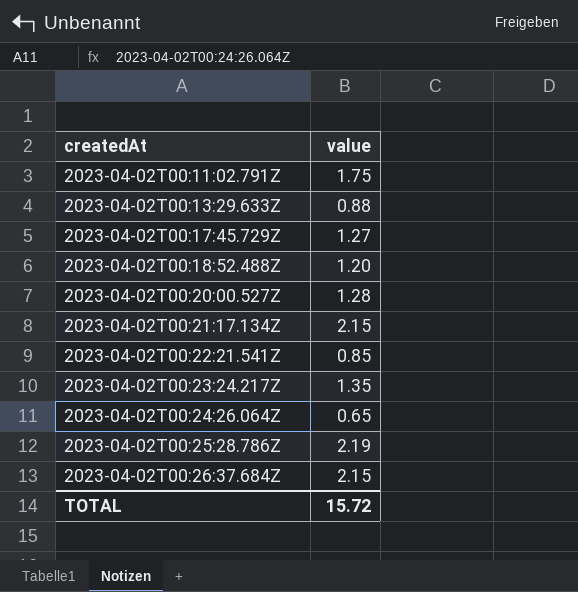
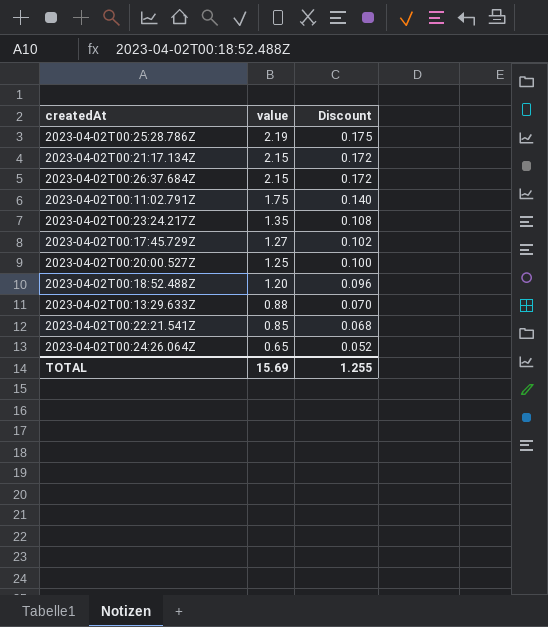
row order: createdAt ascending -> value descending
column Discount | formula: none -> [value] * 0.08
2023-04-02T00:20:00.527Z | value: 1.28 -> 1.25
TOTAL | value: 15.72 -> 15.69

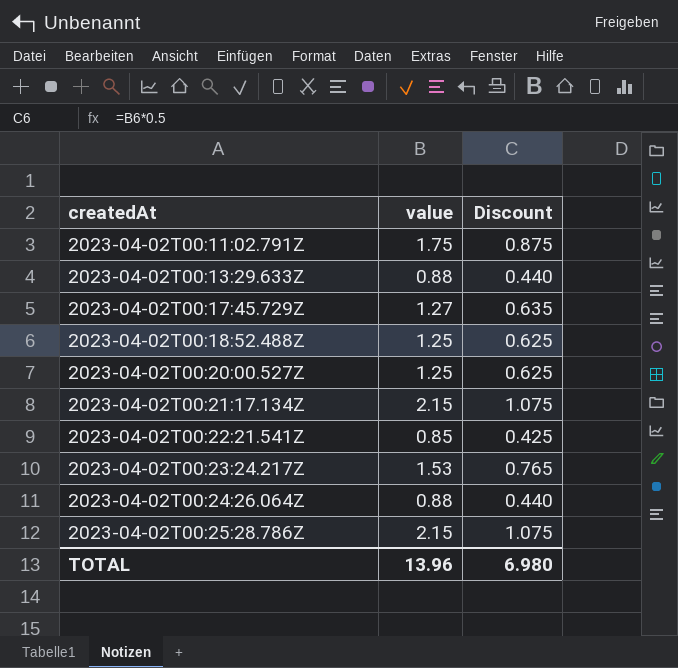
row order: value descending -> createdAt ascending
column Discount | formula: [value] * 0.08 -> [value] * 0.5
row 2023-04-02T00:26:37.684Z: 2.15 | 0.172 -> none
2023-04-02T00:18:52.488Z | value: 1.20 -> 1.25
2023-04-02T00:23:24.217Z | value: 1.35 -> 1.53
2023-04-02T00:24:26.064Z | value: 0.65 -> 0.88
2023-04-02T00:25:28.786Z | value: 2.19 -> 2.15
TOTAL | value: 15.69 -> 13.96
TOTAL | Discount: 1.255 -> 6.980

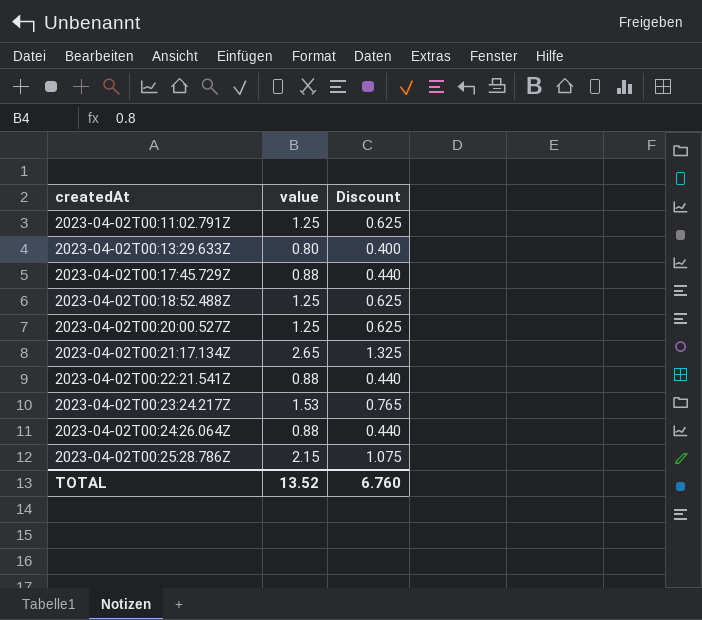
2023-04-02T00:11:02.791Z | value: 1.75 -> 1.25
2023-04-02T00:11:02.791Z | Discount: 0.875 -> 0.625
2023-04-02T00:13:29.633Z | value: 0.88 -> 0.80
2023-04-02T00:13:29.633Z | Discount: 0.440 -> 0.400
2023-04-02T00:17:45.729Z | value: 1.27 -> 0.88
2023-04-02T00:17:45.729Z | Discount: 0.635 -> 0.440
2023-04-02T00:21:17.134Z | value: 2.15 -> 2.65
2023-04-02T00:21:17.134Z | Discount: 1.075 -> 1.325
2023-04-02T00:22:21.541Z | value: 0.85 -> 0.88
2023-04-02T00:22:21.541Z | Discount: 0.425 -> 0.440
TOTAL | value: 13.96 -> 13.52
TOTAL | Discount: 6.980 -> 6.760

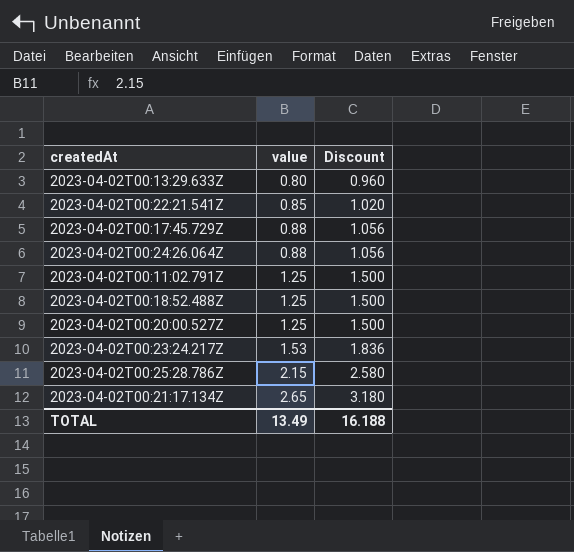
row order: createdAt ascending -> value ascending
column Discount | formula: [value] * 0.5 -> [value] * 1.2
2023-04-02T00:22:21.541Z | value: 0.88 -> 0.85
TOTAL | value: 13.52 -> 13.49
TOTAL | Discount: 6.760 -> 16.188

